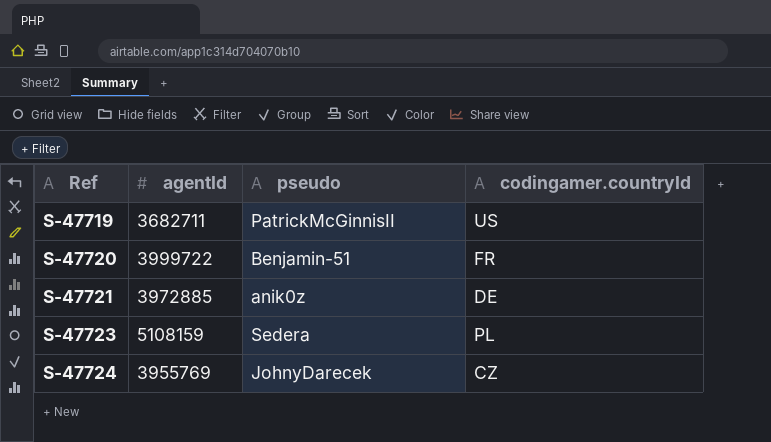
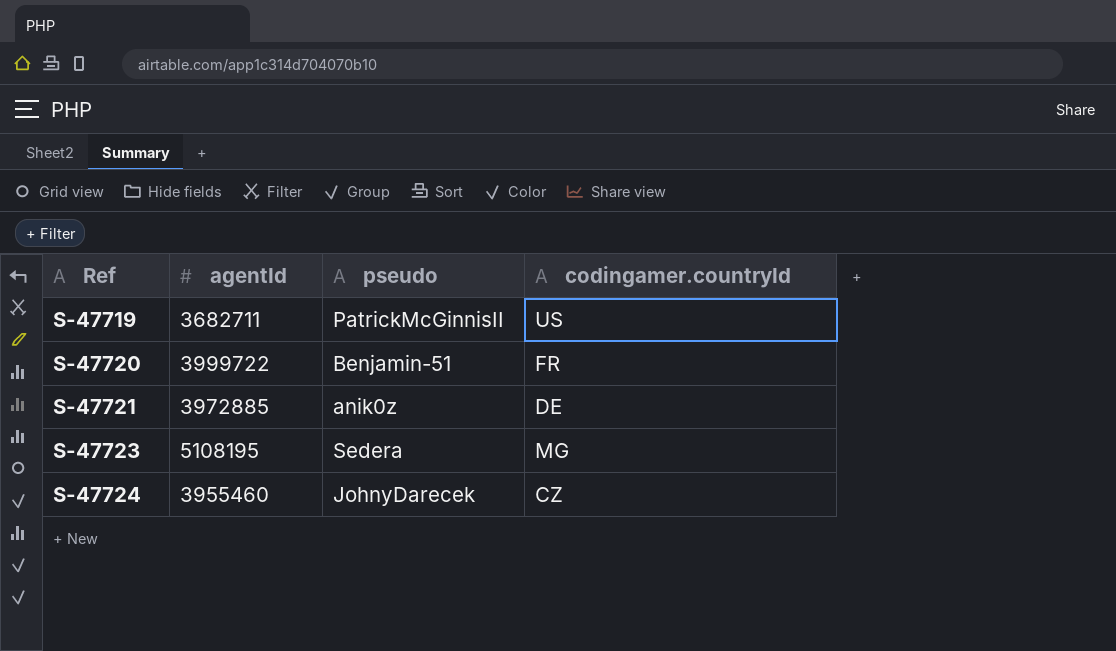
S-47723 | agentId: 5108159 -> 5108195
S-47723 | codingamer.countryId: PL -> MG
S-47724 | agentId: 3955769 -> 3955460

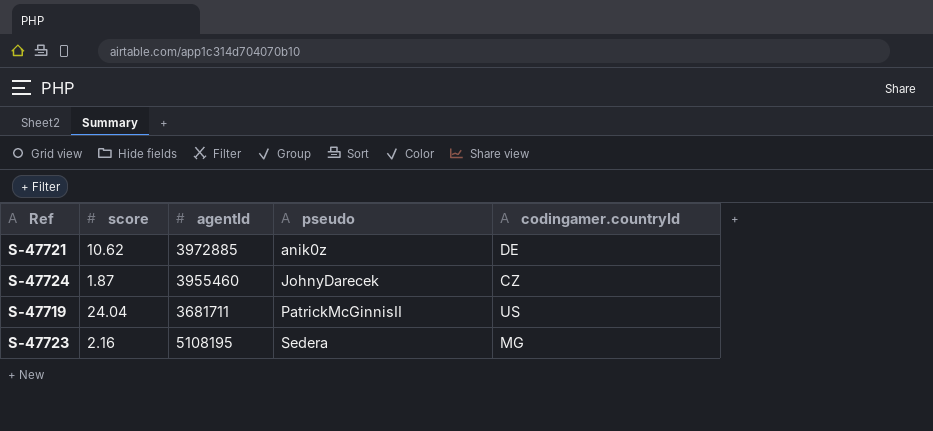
row order: Ref ascending -> pseudo ascending
column score | position: none -> 2
row S-47720: 3999722 | Benjamin-51 | FR -> none
S-47719 | agentId: 3682711 -> 3681711

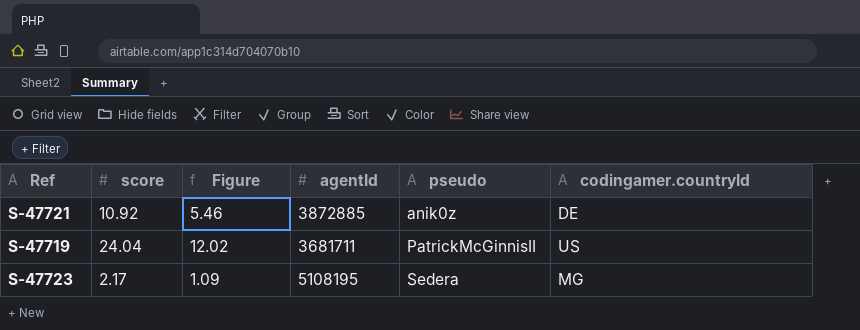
column Figure | formula: none -> [score] * 0.5
row S-47724: 1.87 | 3955460 | JohnyDarecek | CZ -> none
S-47721 | score: 10.62 -> 10.92
S-47721 | agentId: 3972885 -> 3872885
S-47723 | score: 2.16 -> 2.17

